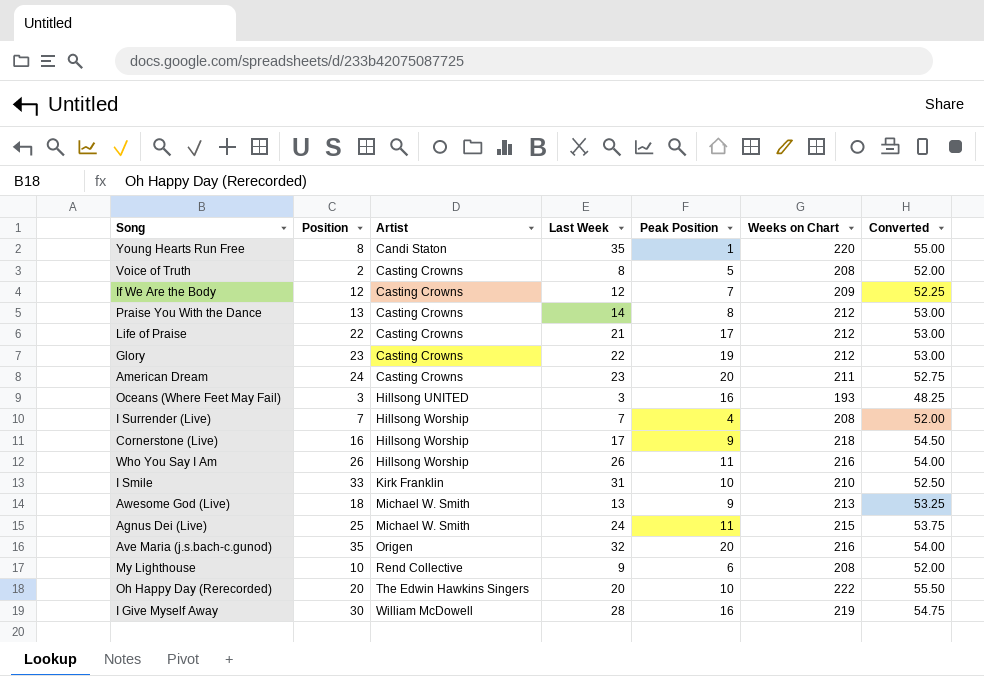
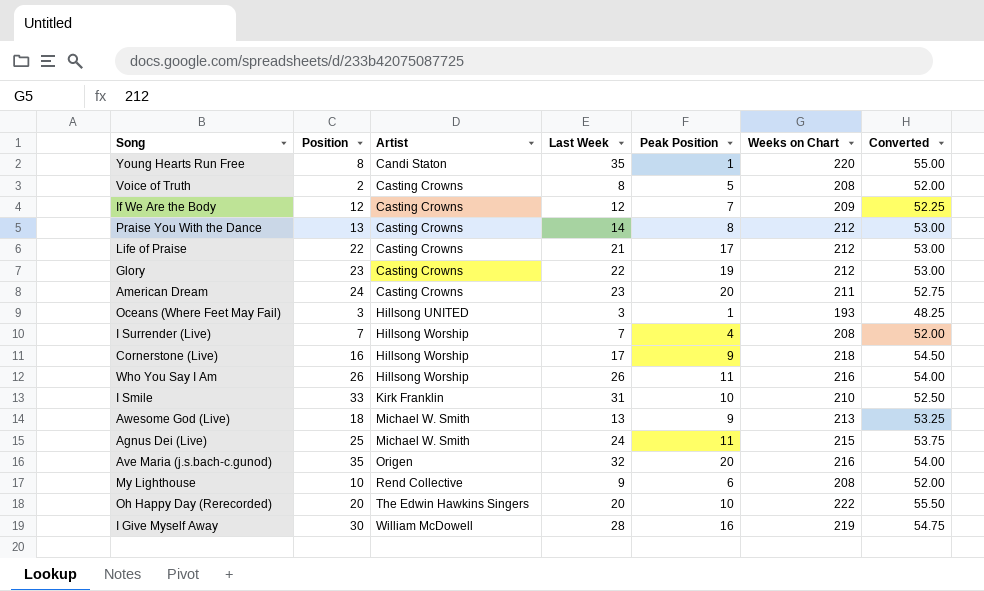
Oceans (Where Feet May Fail) | Peak Position: 16 -> 1

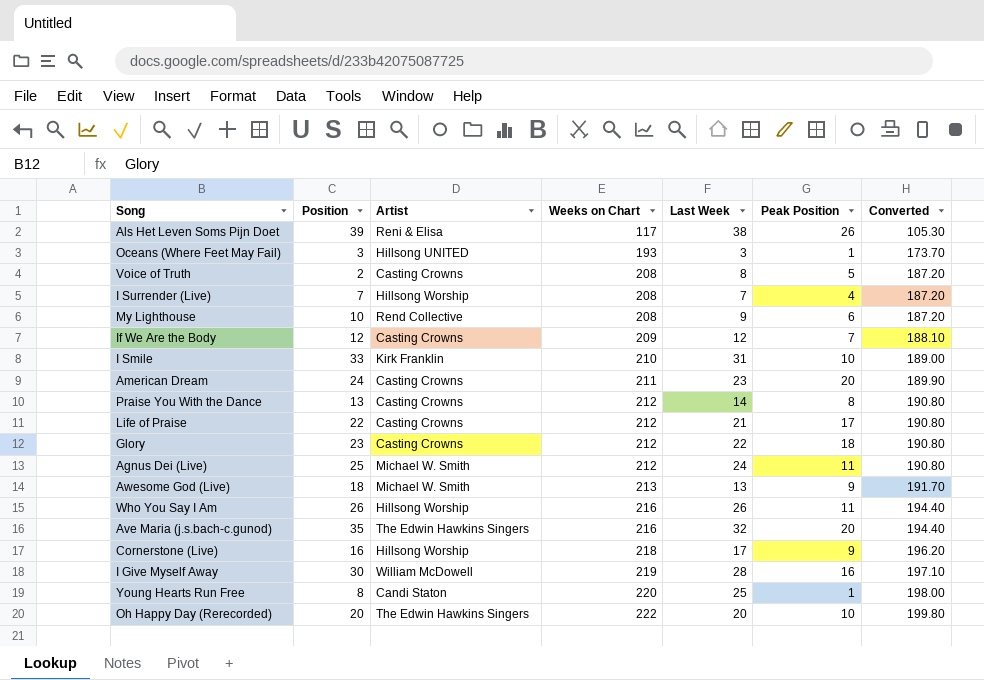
row order: Artist ascending -> Weeks on Chart ascending
column Weeks on Chart | position: 6 -> 4
column Converted | formula: [Weeks on Chart] * 0.25 -> [Weeks on Chart] * 0.9
row Als Het Leven Soms Pijn Doet: none -> 39 | Reni & Elisa | 117 | 38 | 26 | 105.30
Glory | Peak Position: 19 -> 18
Agnus Dei (Live) | Weeks on Chart: 215 -> 212
Ave Maria (j.s.bach-c.gunod) | Artist: Origen -> The Edwin Hawkins Singers
Young Hearts Run Free | Last Week: 35 -> 25

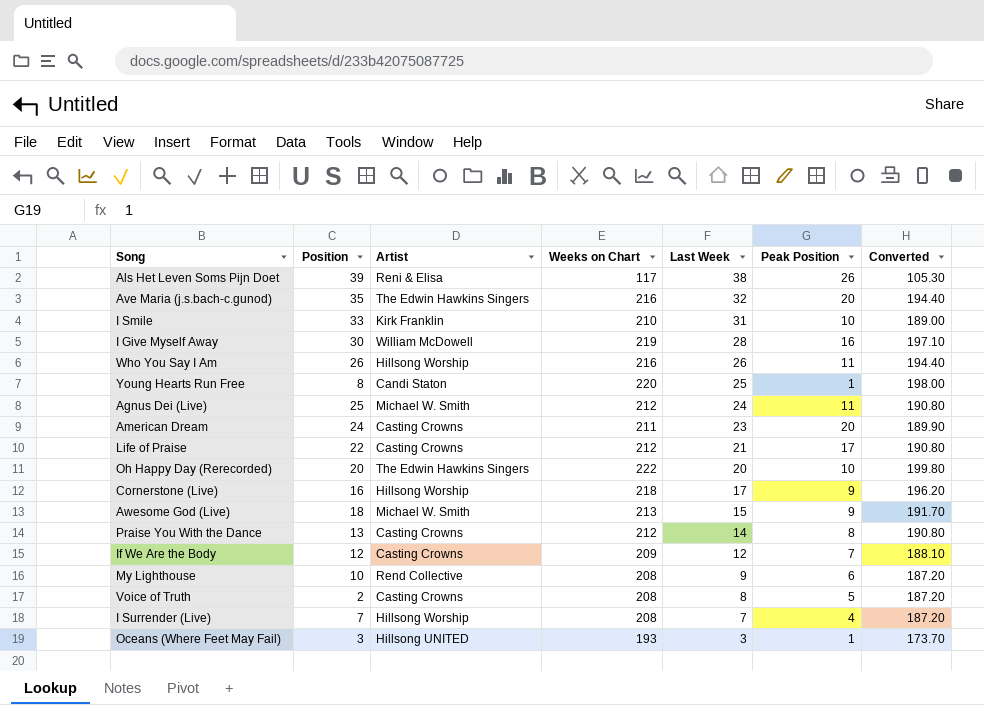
row order: Weeks on Chart ascending -> Last Week descending
row Glory: 23 | Casting Crowns | 212 | 22 | 18 | 190.80 -> none
Awesome God (Live) | Last Week: 13 -> 15

